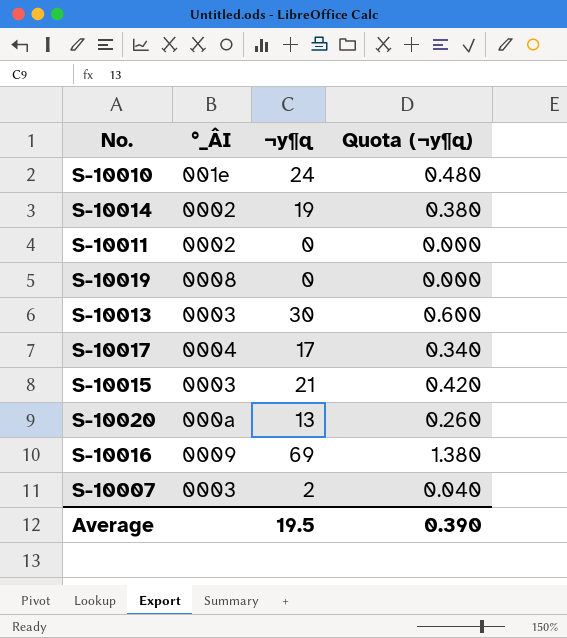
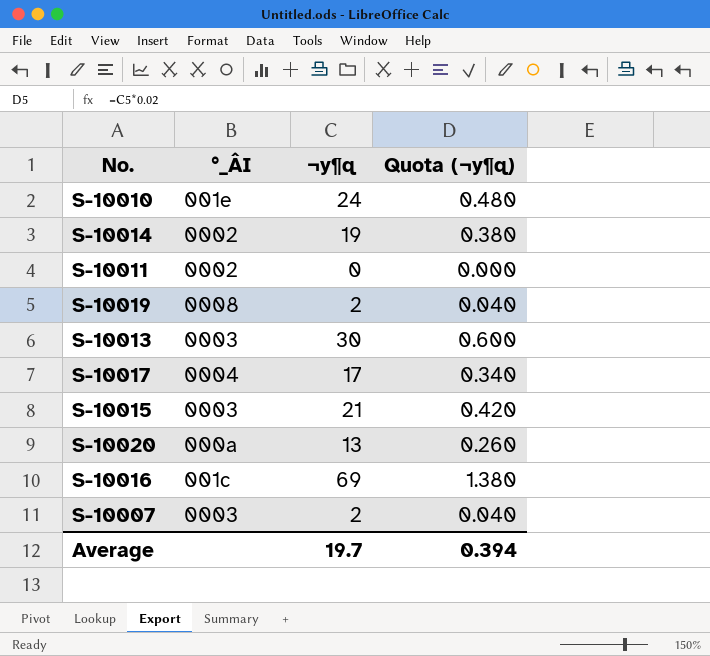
S-10019 | ¬y¶q: 0 -> 2
S-10019 | Quota (¬y¶q): 0.000 -> 0.040
S-10016 | °_ÂI: 0009 -> 001c
Average | ¬y¶q: 19.5 -> 19.7
Average | Quota (¬y¶q): 0.390 -> 0.394

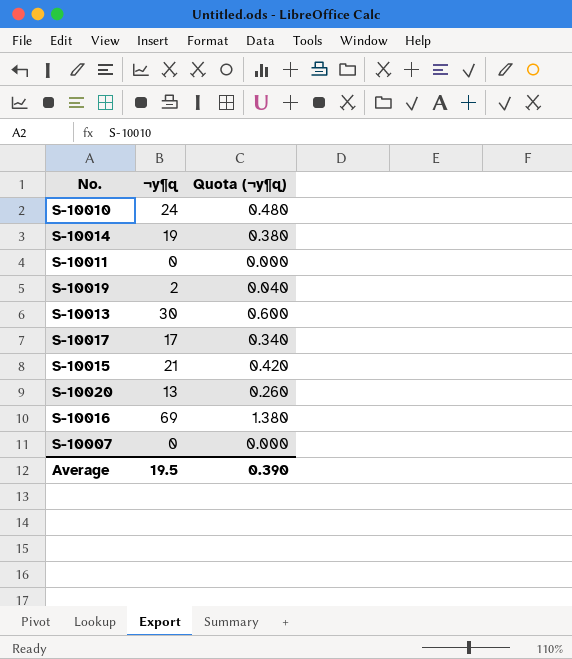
column °_ÂI | position: 2 -> none
S-10007 | ¬y¶q: 2 -> 0
S-10007 | Quota (¬y¶q): 0.040 -> 0.000
Average | ¬y¶q: 19.7 -> 19.5
Average | Quota (¬y¶q): 0.394 -> 0.390

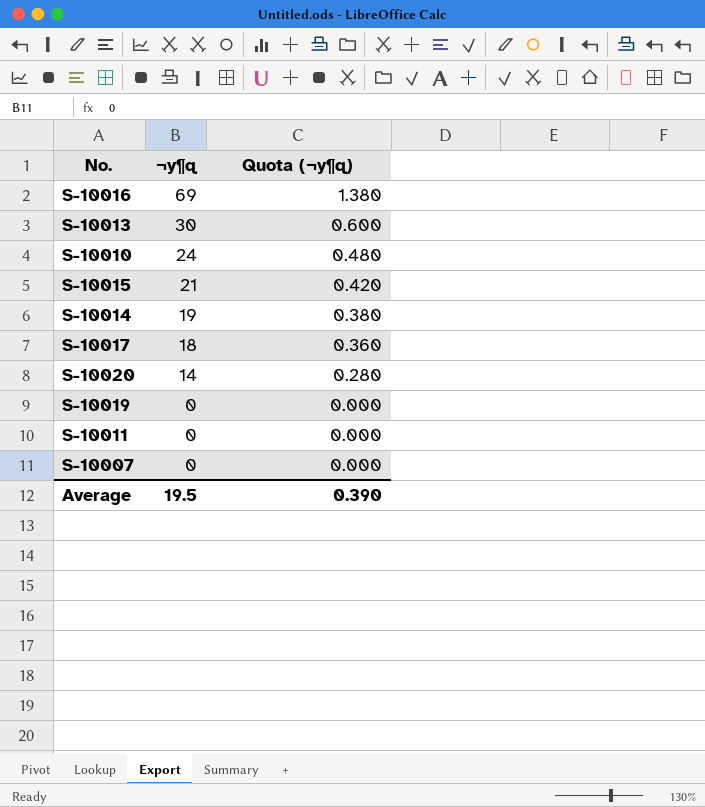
row order: none -> ¬y¶q descending
S-10017 | ¬y¶q: 17 -> 18
S-10017 | Quota (¬y¶q): 0.340 -> 0.360
S-10020 | ¬y¶q: 13 -> 14
S-10020 | Quota (¬y¶q): 0.260 -> 0.280
S-10019 | ¬y¶q: 2 -> 0
S-10019 | Quota (¬y¶q): 0.040 -> 0.000

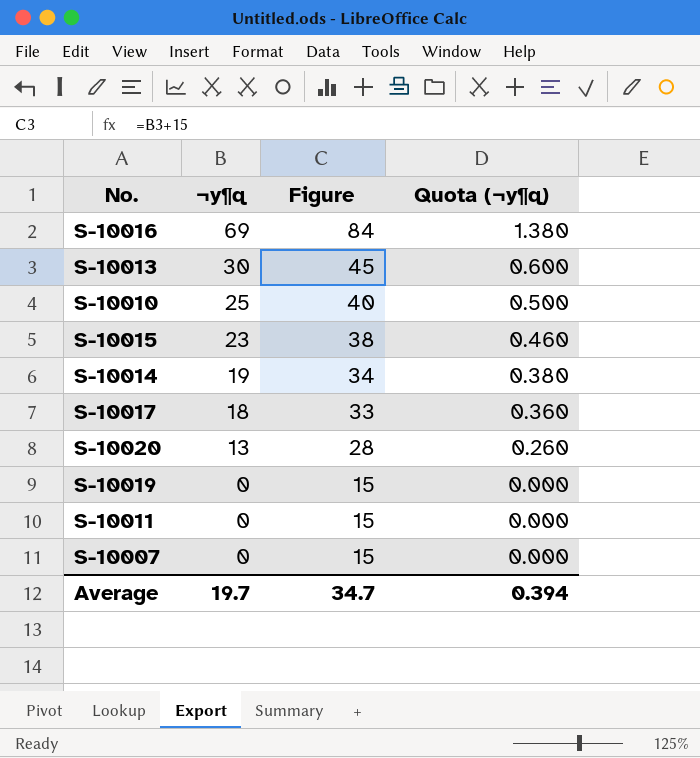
column Figure | formula: none -> [¬y¶q] + 15
S-10010 | ¬y¶q: 24 -> 25
S-10010 | Quota (¬y¶q): 0.480 -> 0.500
S-10015 | ¬y¶q: 21 -> 23
S-10015 | Quota (¬y¶q): 0.420 -> 0.460
S-10020 | ¬y¶q: 14 -> 13
S-10020 | Quota (¬y¶q): 0.280 -> 0.260
Average | ¬y¶q: 19.5 -> 19.7
Average | Quota (¬y¶q): 0.390 -> 0.394

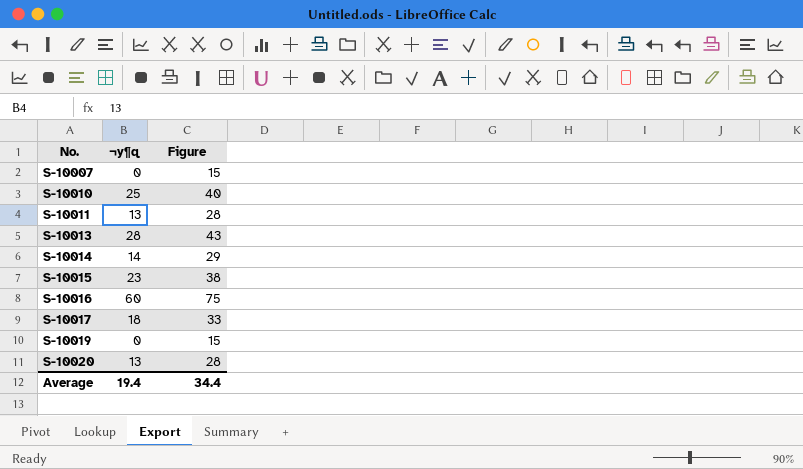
row order: ¬y¶q descending -> No. ascending
column Quota (¬y¶q) | formula: [¬y¶q] * 0.02 -> none
S-10011 | ¬y¶q: 0 -> 13
S-10011 | Figure: 15 -> 28
S-10013 | ¬y¶q: 30 -> 28
S-10013 | Figure: 45 -> 43
S-10014 | ¬y¶q: 19 -> 14
S-10014 | Figure: 34 -> 29
S-10016 | ¬y¶q: 69 -> 60
S-10016 | Figure: 84 -> 75
Average | ¬y¶q: 19.7 -> 19.4
Average | Figure: 34.7 -> 34.4

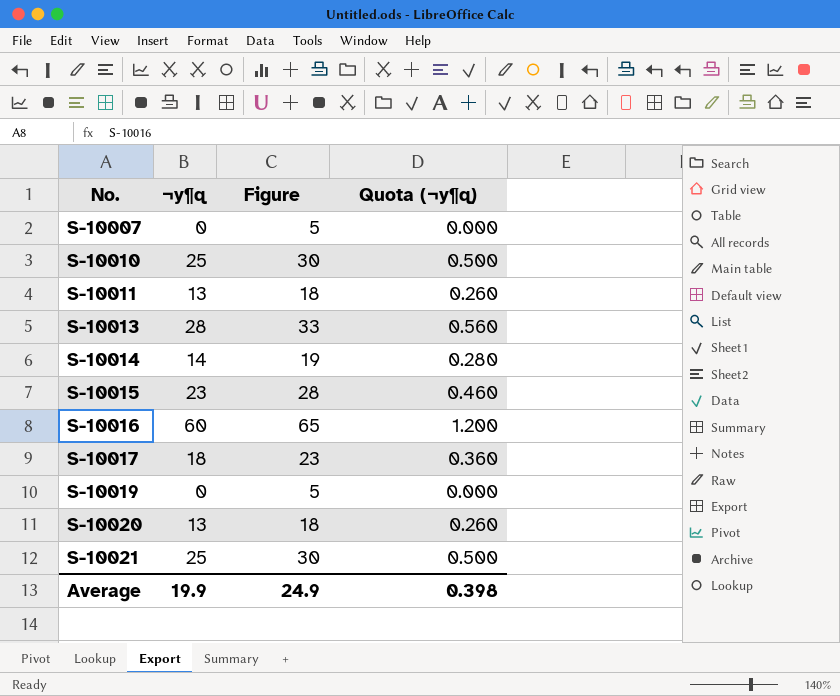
column Figure | formula: [¬y¶q] + 15 -> [¬y¶q] + 5
column Quota (¬y¶q) | formula: none -> [¬y¶q] * 0.02
row S-10021: none -> 25 | 30 | 0.500
Average | ¬y¶q: 19.4 -> 19.9
Average | Figure: 34.4 -> 24.9

